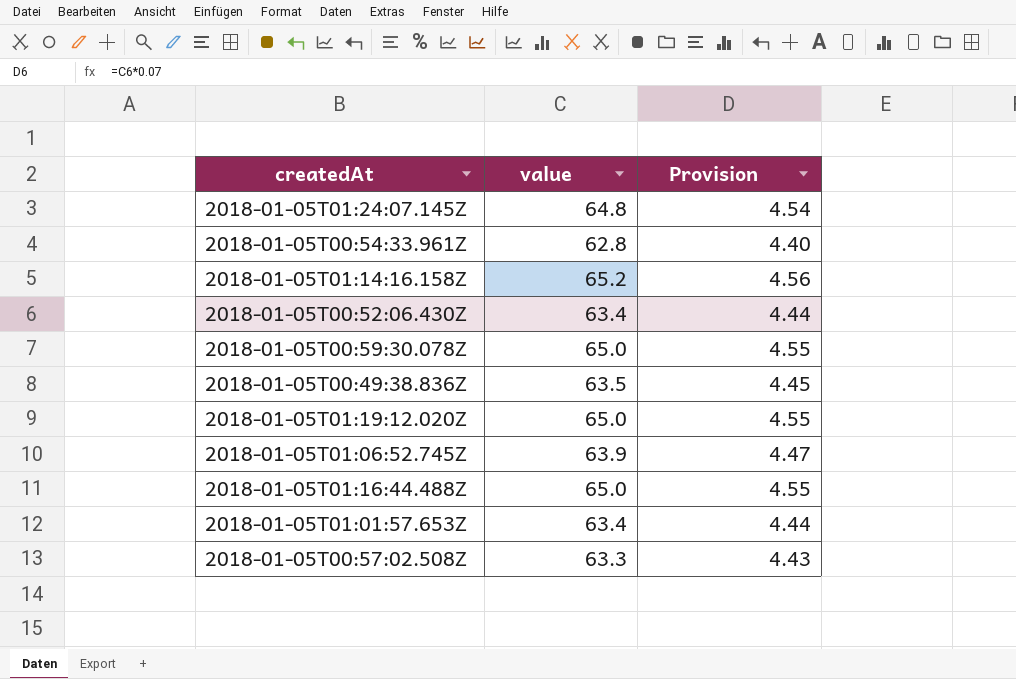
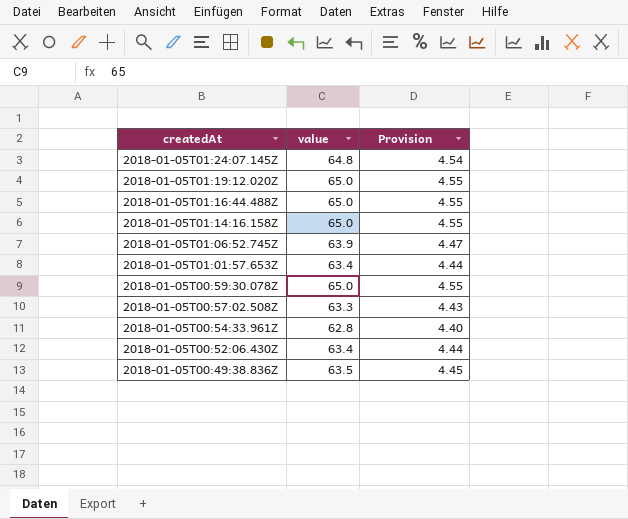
row order: none -> createdAt descending
2018-01-05T01:14:16.158Z | value: 65.2 -> 65.0
2018-01-05T01:14:16.158Z | Provision: 4.56 -> 4.55

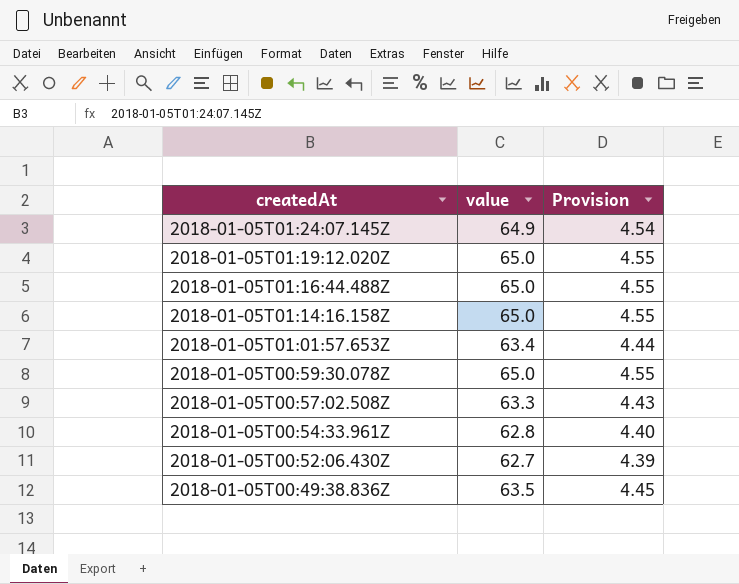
row 2018-01-05T01:06:52.745Z: 63.9 | 4.47 -> none
2018-01-05T01:24:07.145Z | value: 64.8 -> 64.9
2018-01-05T00:52:06.430Z | value: 63.4 -> 62.7
2018-01-05T00:52:06.430Z | Provision: 4.44 -> 4.39

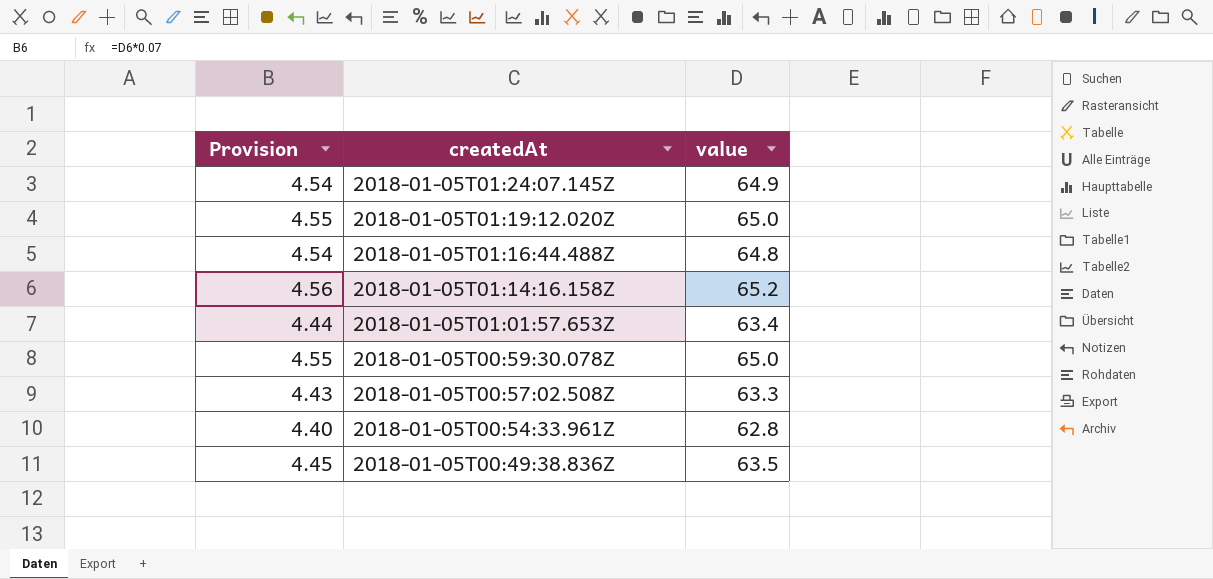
column Provision | position: 3 -> 1
row 2018-01-05T00:52:06.430Z: 62.7 | 4.39 -> none
2018-01-05T01:16:44.488Z | Provision: 4.55 -> 4.54
2018-01-05T01:16:44.488Z | value: 65.0 -> 64.8
2018-01-05T01:14:16.158Z | Provision: 4.55 -> 4.56
2018-01-05T01:14:16.158Z | value: 65.0 -> 65.2

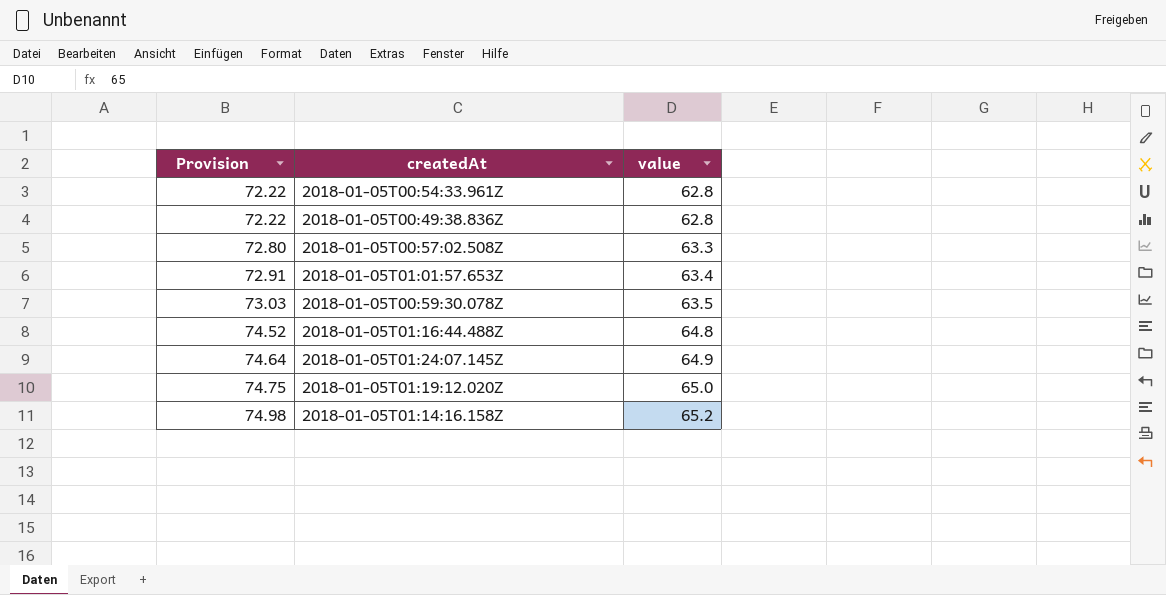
row order: createdAt descending -> Provision ascending
column Provision | formula: [value] * 0.07 -> [value] * 1.15
2018-01-05T00:49:38.836Z | value: 63.5 -> 62.8
2018-01-05T00:59:30.078Z | value: 65.0 -> 63.5

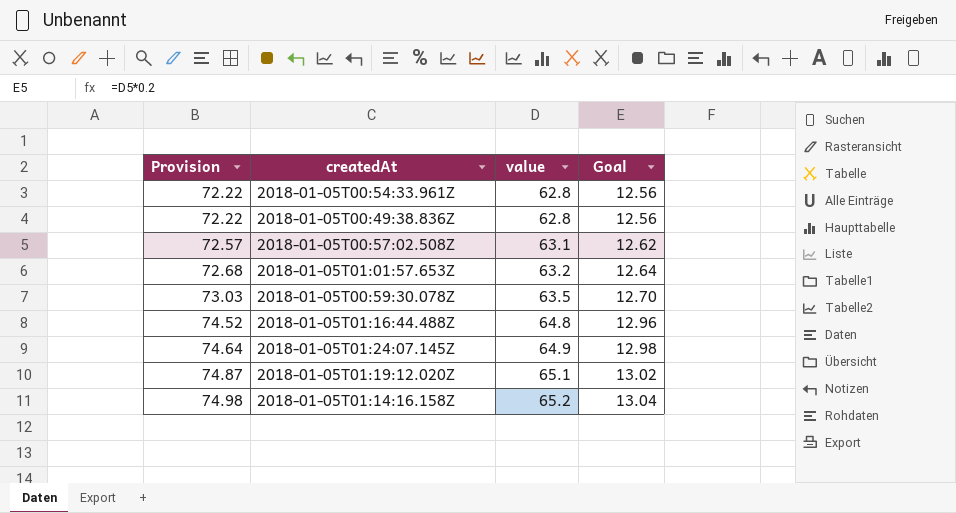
column Goal | formula: none -> [value] * 0.2
2018-01-05T00:57:02.508Z | Provision: 72.80 -> 72.57
2018-01-05T00:57:02.508Z | value: 63.3 -> 63.1
2018-01-05T01:01:57.653Z | Provision: 72.91 -> 72.68
2018-01-05T01:01:57.653Z | value: 63.4 -> 63.2
2018-01-05T01:19:12.020Z | Provision: 74.75 -> 74.87
2018-01-05T01:19:12.020Z | value: 65.0 -> 65.1

